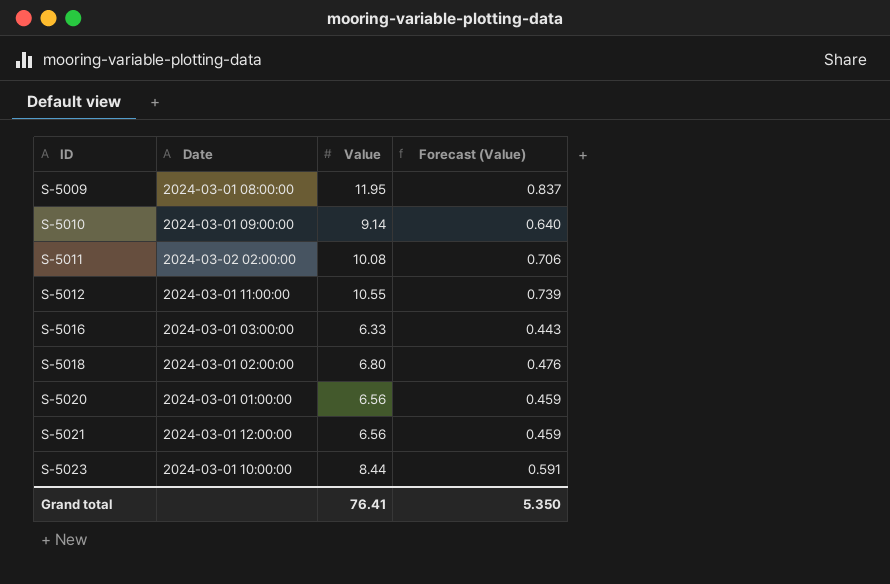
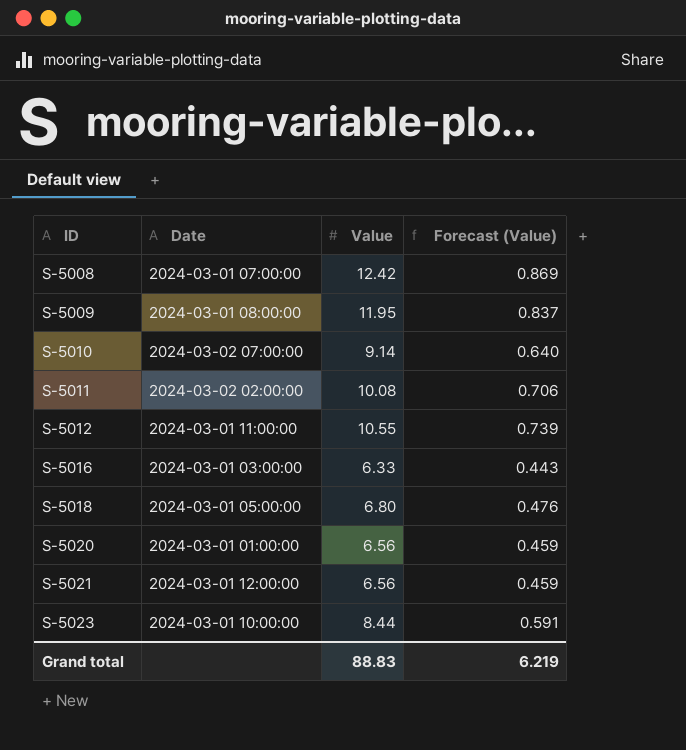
row S-5008: none -> 2024-03-01 07:00:00 | 12.42 | 0.869
S-5010 | Date: 2024-03-01 09:00:00 -> 2024-03-02 07:00:00
S-5018 | Date: 2024-03-01 02:00:00 -> 2024-03-01 05:00:00
Grand total | Value: 76.41 -> 88.83
Grand total | Forecast (Value): 5.350 -> 6.219

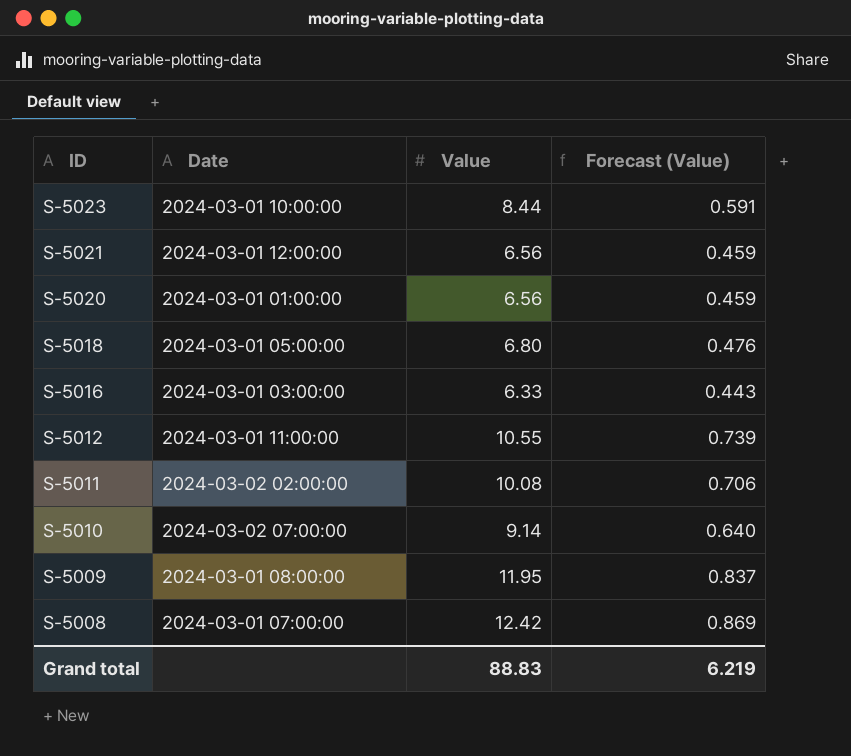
row order: ID ascending -> ID descending

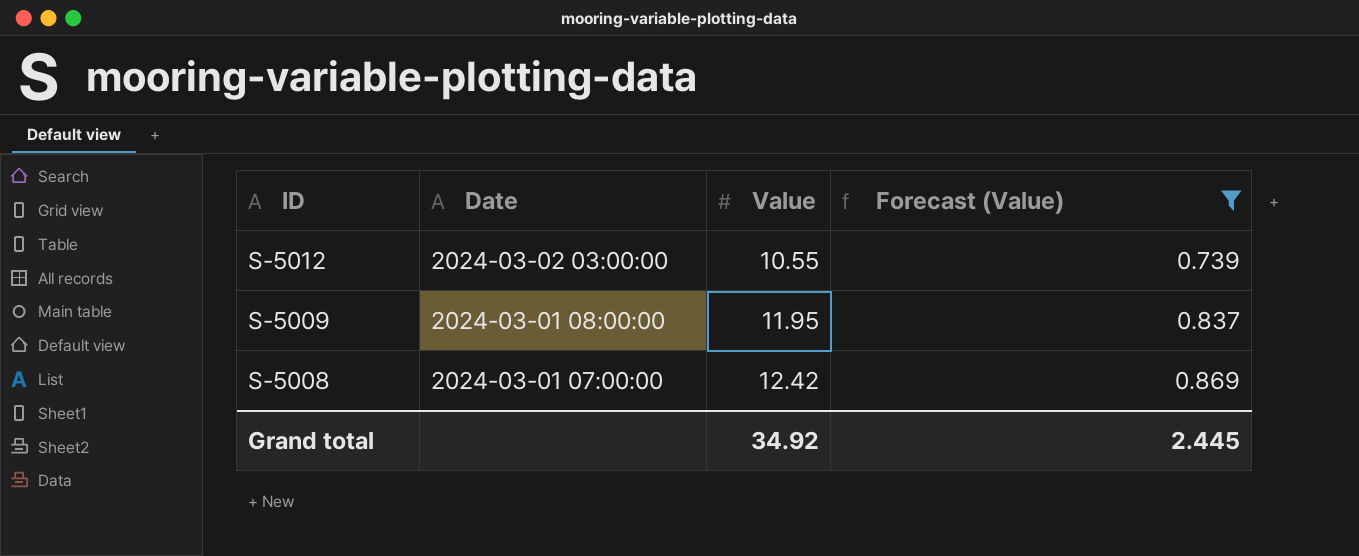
filter: none -> Forecast (Value) >= 0.739
S-5012 | Date: 2024-03-01 11:00:00 -> 2024-03-02 03:00:00
Grand total | Value: 88.83 -> 34.92
Grand total | Forecast (Value): 6.219 -> 2.445

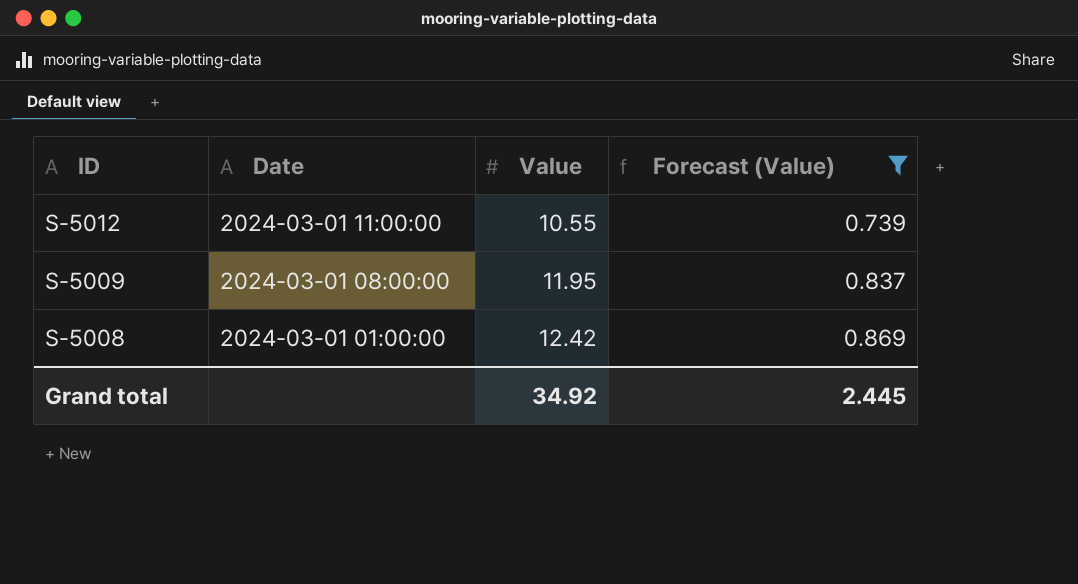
S-5012 | Date: 2024-03-02 03:00:00 -> 2024-03-01 11:00:00
S-5008 | Date: 2024-03-01 07:00:00 -> 2024-03-01 01:00:00

